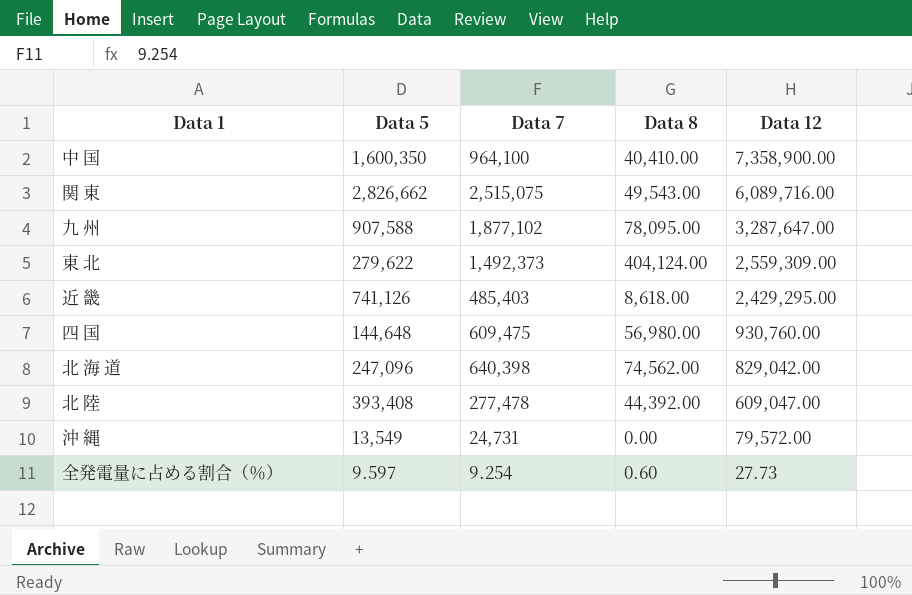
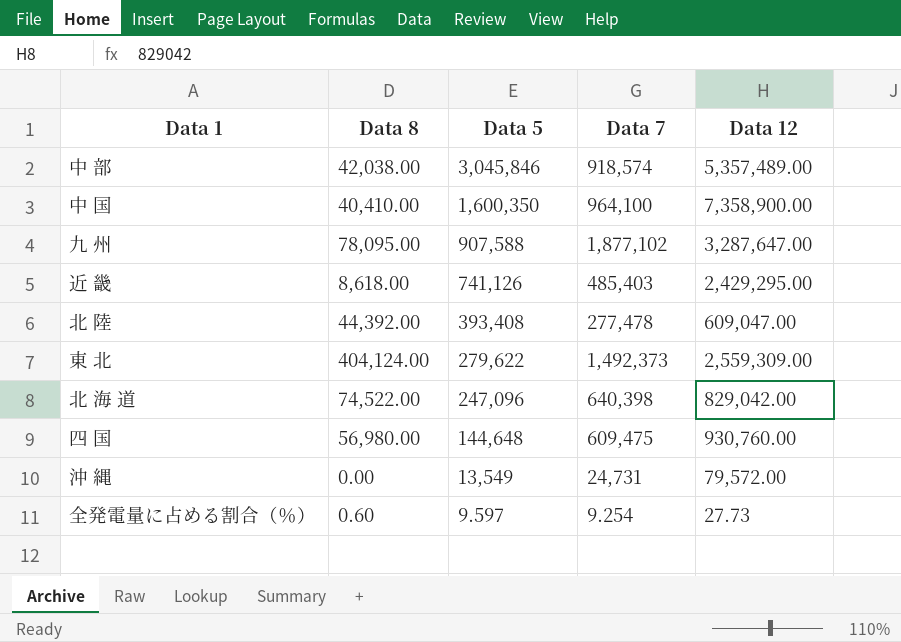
row order: Data 12 descending -> Data 5 descending
column Data 8 | position: 4 -> 2
row 関 東: 2,826,662 | 2,515,075 | 49,543.00 | 6,089,716.00 -> none
row 中 部: none -> 42,038.00 | 3,045,846 | 918,574 | 5,357,489.00
北 海 道 | Data 8: 74,562.00 -> 74,522.00

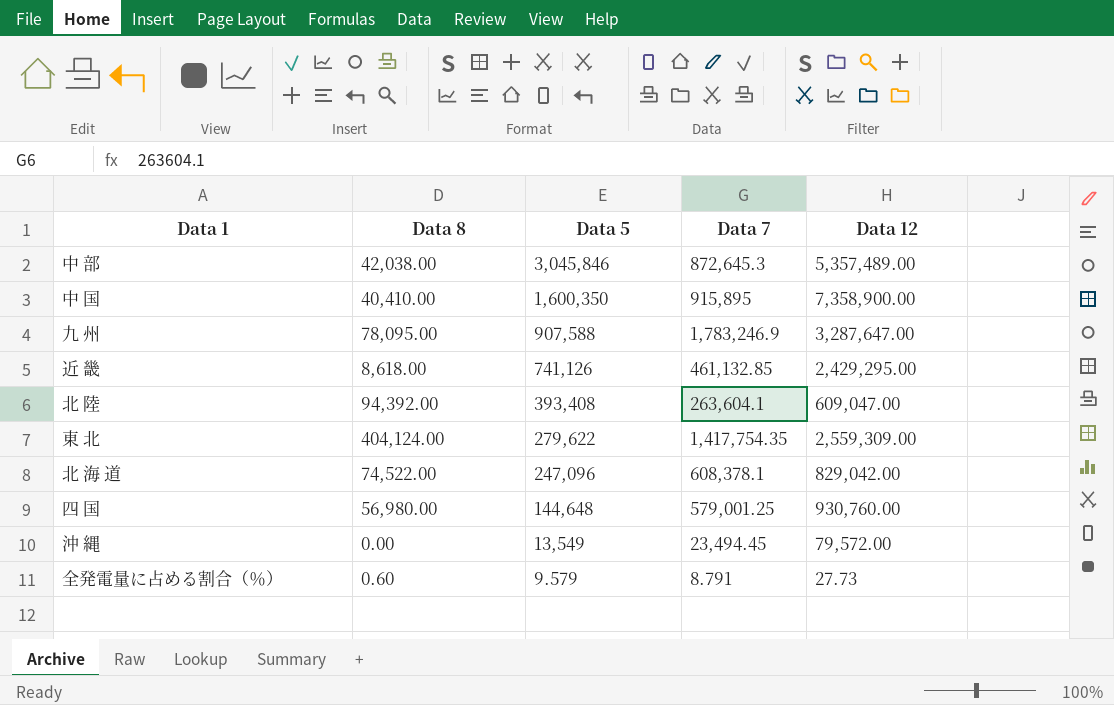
中 部 | Data 7: 918,574 -> 872,645.3
中 国 | Data 7: 964,100 -> 915,895
九 州 | Data 7: 1,877,102 -> 1,783,246.9
近 畿 | Data 7: 485,403 -> 461,132.85
北 陸 | Data 8: 44,392.00 -> 94,392.00
北 陸 | Data 7: 277,478 -> 263,604.1
東 北 | Data 7: 1,492,373 -> 1,417,754.35
北 海 道 | Data 7: 640,398 -> 608,378.1
四 国 | Data 7: 609,475 -> 579,001.25
沖 縄 | Data 7: 24,731 -> 23,494.45
全発電量に占める割合（％） | Data 5: 9.597 -> 9.579
全発電量に占める割合（％） | Data 7: 9.254 -> 8.791

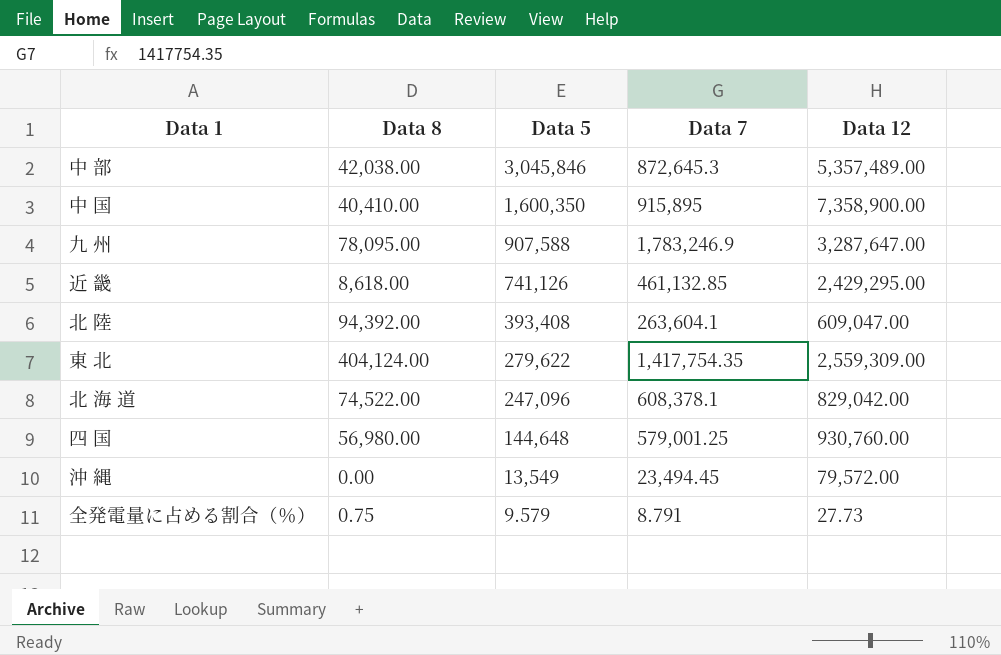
全発電量に占める割合（％） | Data 8: 0.60 -> 0.75

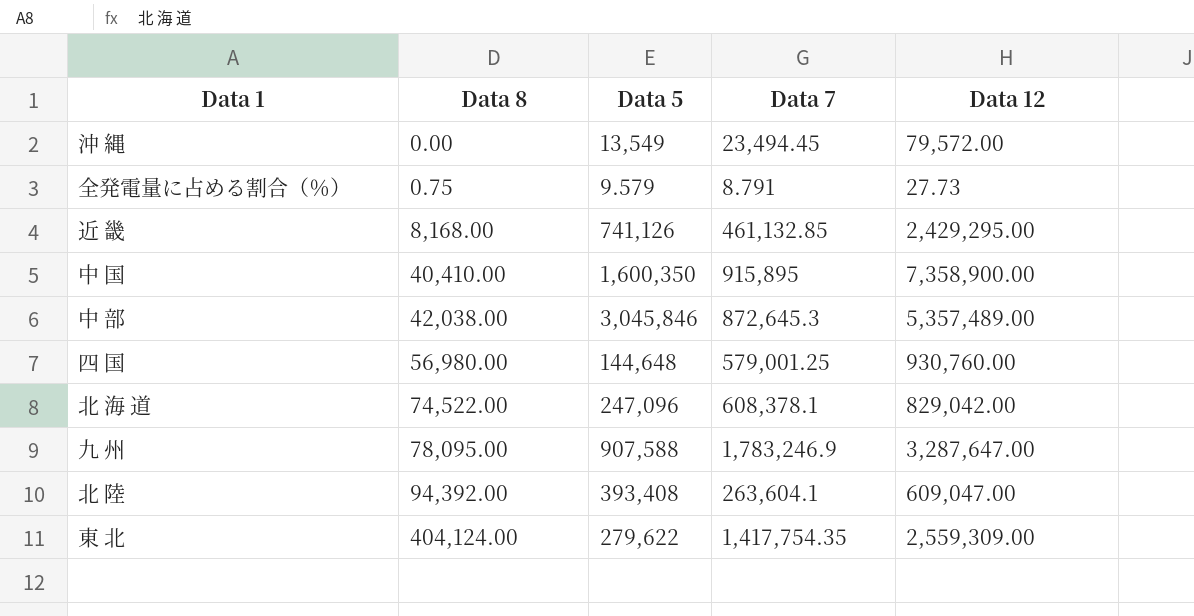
row order: Data 5 descending -> Data 8 ascending
近 畿 | Data 8: 8,618.00 -> 8,168.00

